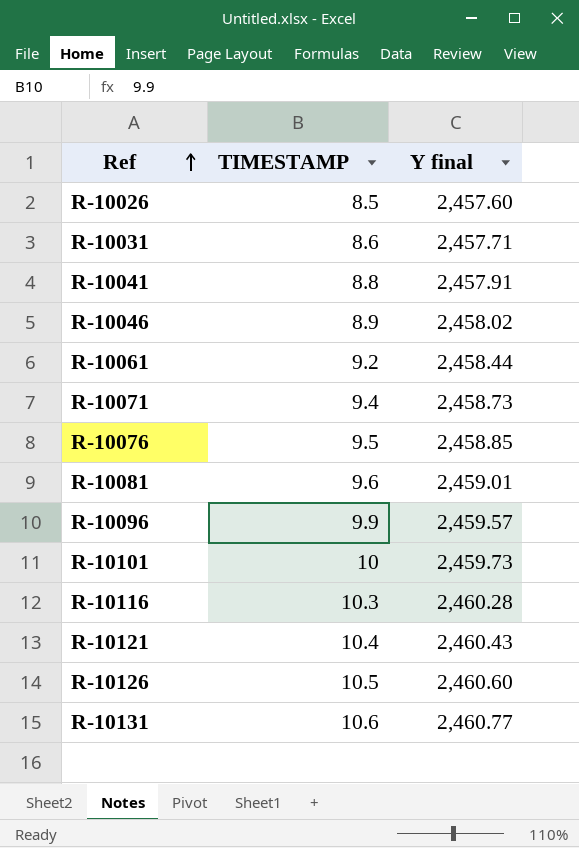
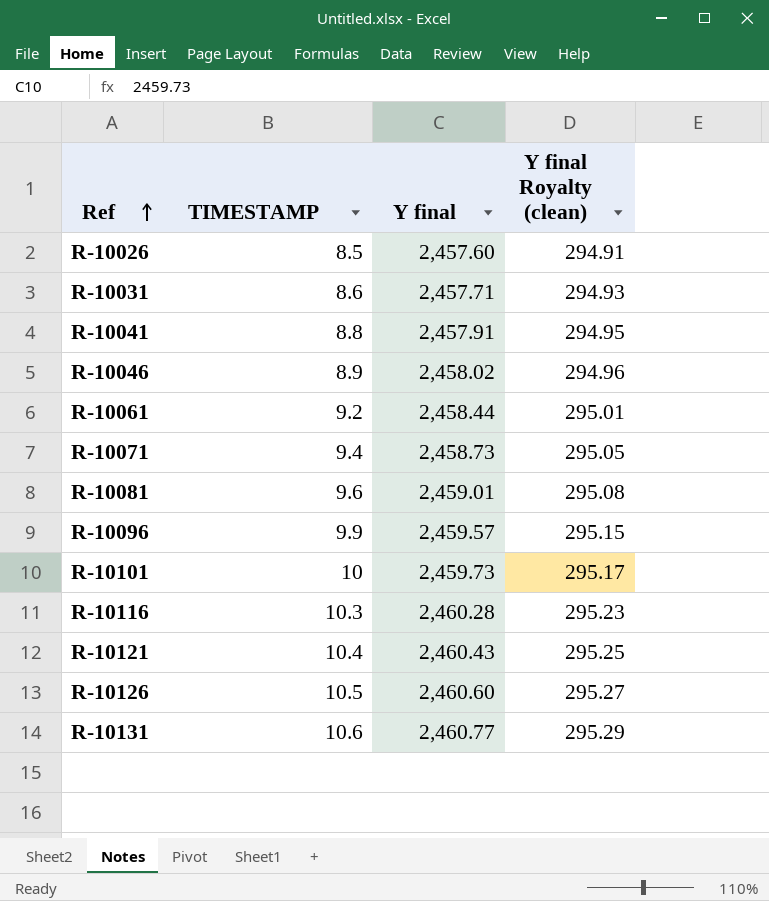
column Y final Royalty (clean) | formula: none -> [Y final] * 0.12
row R-10076: 9.5 | 2,458.85 -> none

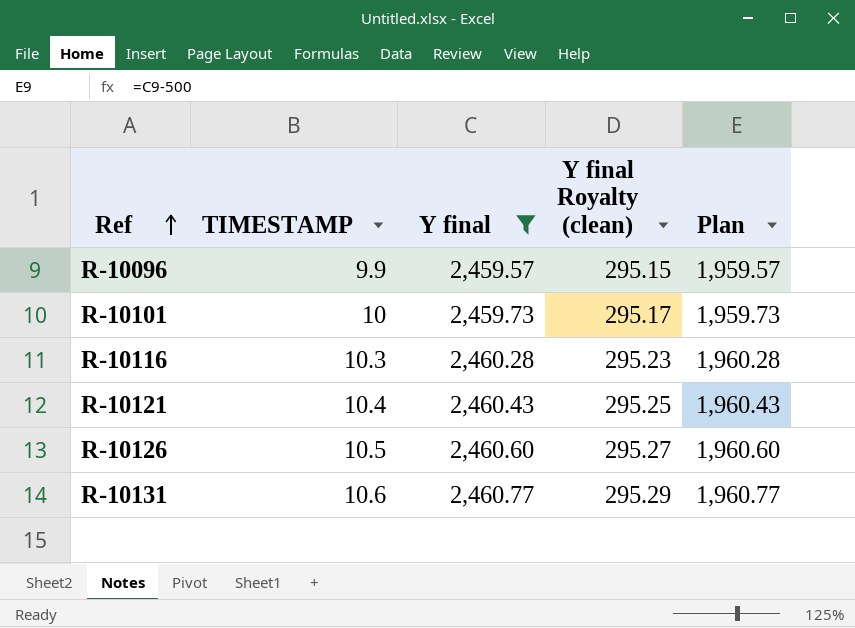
filter: none -> Y final >= 2,459.57
column Plan | formula: none -> [Y final] - 500

